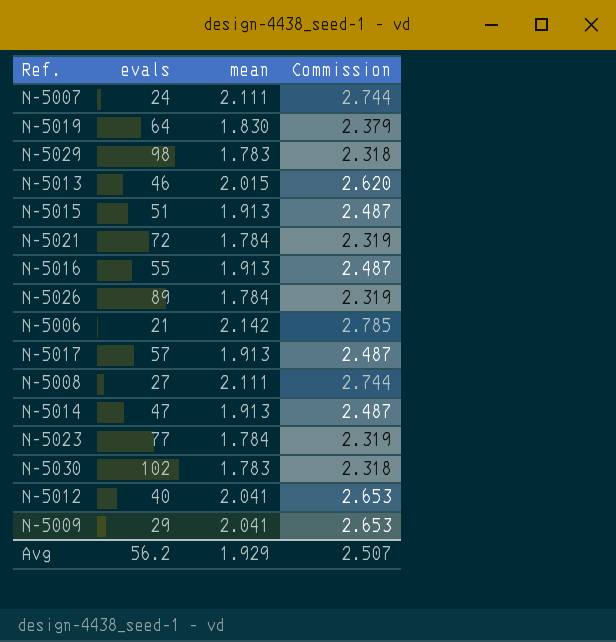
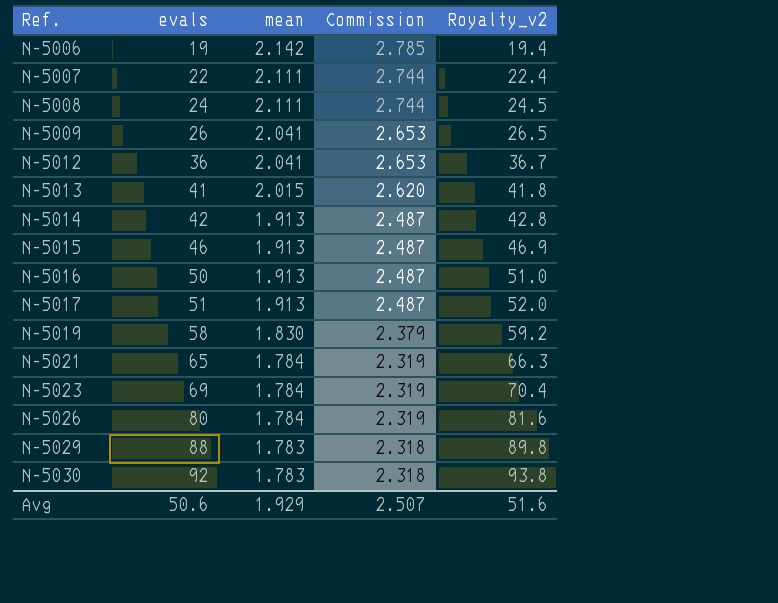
row order: none -> Ref. ascending
column Royalty_v2 | formula: none -> [evals] * 1.02
N-5006 | evals: 21 -> 19
N-5007 | evals: 24 -> 22
N-5008 | evals: 27 -> 24
N-5009 | evals: 29 -> 26
N-5012 | evals: 40 -> 36
N-5013 | evals: 46 -> 41
N-5014 | evals: 47 -> 42
N-5015 | evals: 51 -> 46
N-5016 | evals: 55 -> 50
N-5017 | evals: 57 -> 51
N-5019 | evals: 64 -> 58
N-5021 | evals: 72 -> 65
N-5023 | evals: 77 -> 69
N-5026 | evals: 89 -> 80
N-5029 | evals: 98 -> 88
N-5030 | evals: 102 -> 92
Avg | evals: 56.2 -> 50.6

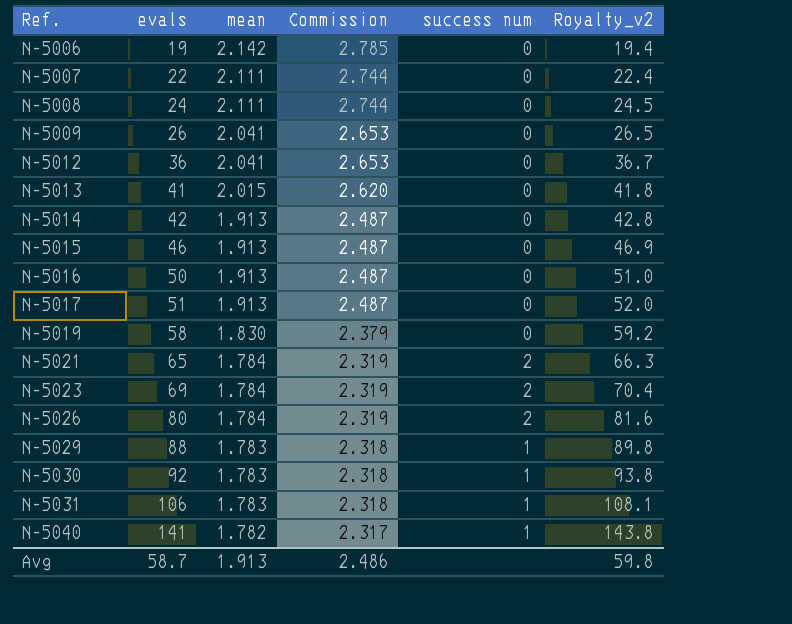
column success num | position: none -> 5
row N-5031: none -> 106 | 1.783 | 2.318 | 1 | 108.1
row N-5040: none -> 141 | 1.782 | 2.317 | 1 | 143.8
Avg | evals: 50.6 -> 58.7
Avg | mean: 1.929 -> 1.913
Avg | Commission: 2.507 -> 2.486
Avg | Royalty_v2: 51.6 -> 59.8

